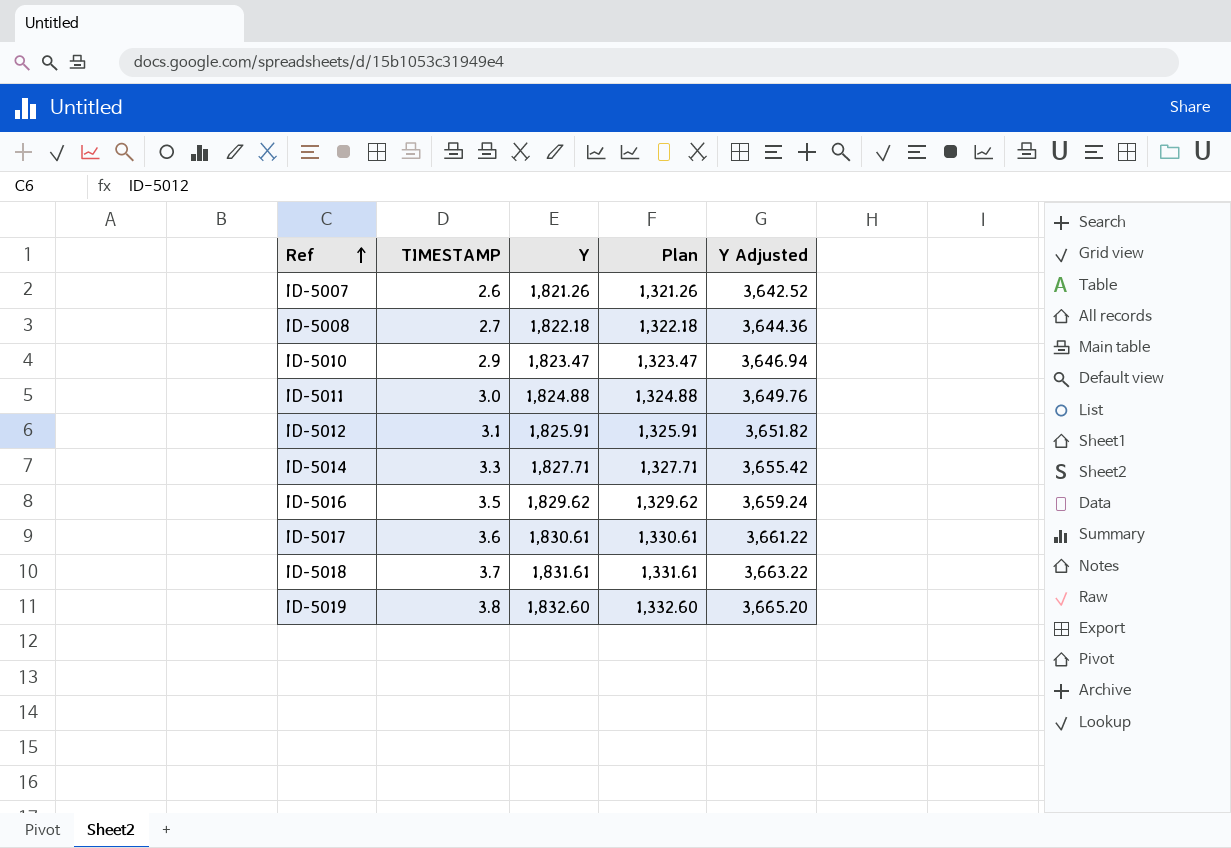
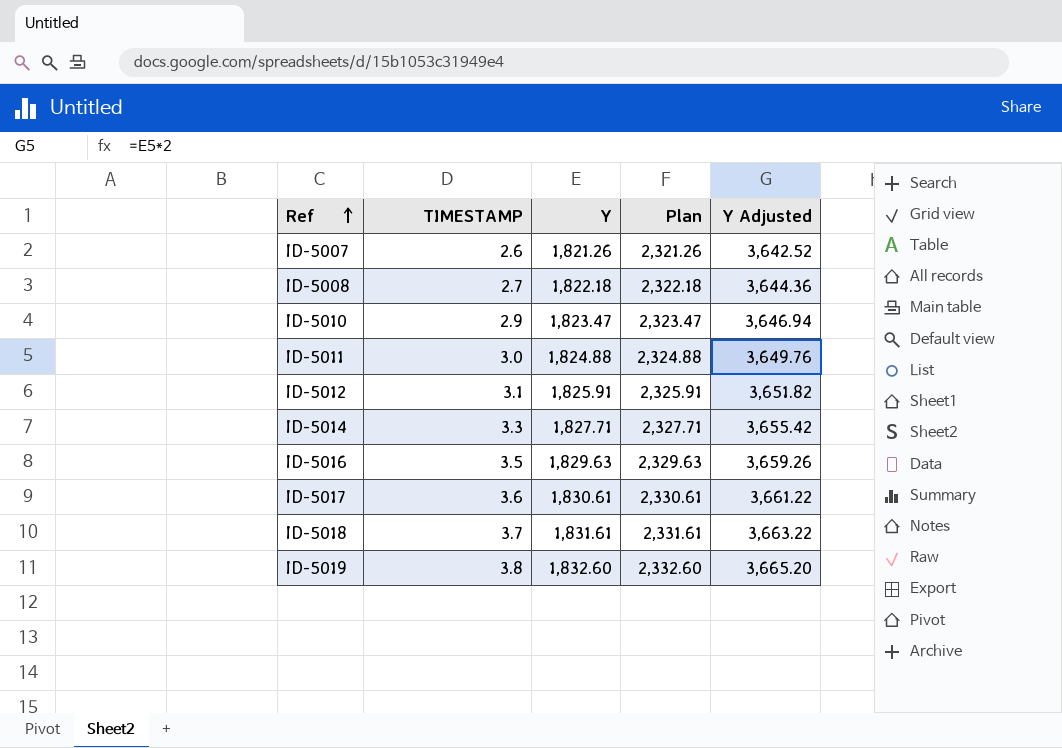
column Plan | formula: [Y] - 500 -> [Y] + 500
ID-5016 | Y: 1,829.62 -> 1,829.63
ID-5016 | Y Adjusted: 3,659.24 -> 3,659.26

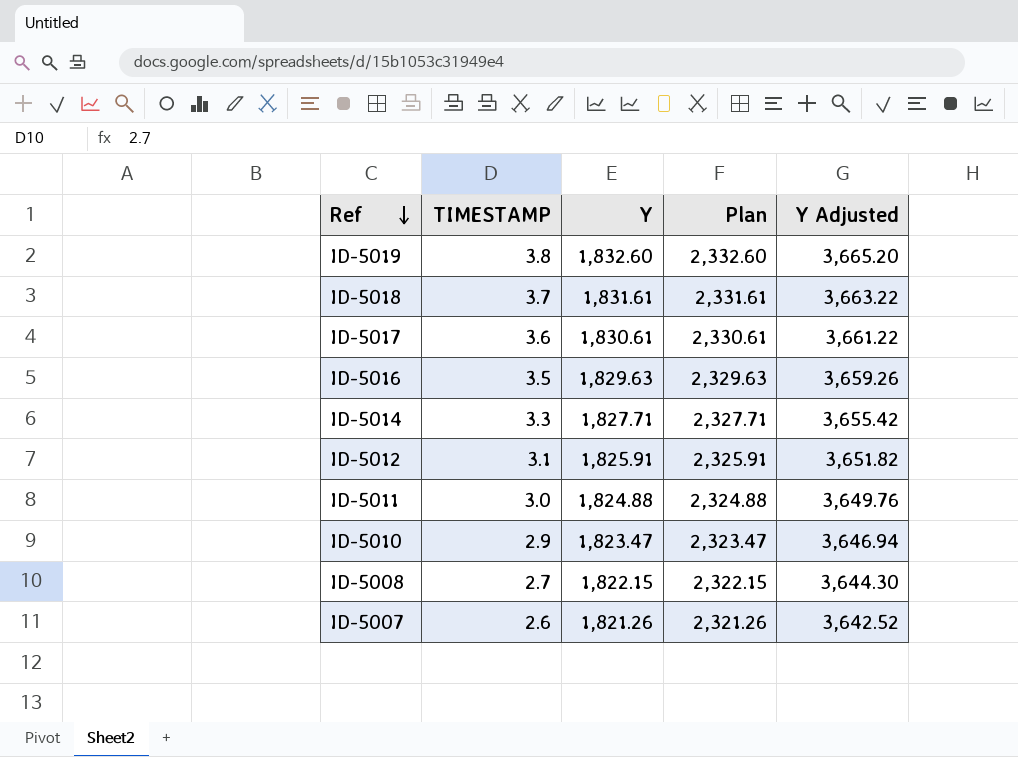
row order: Ref ascending -> Ref descending
ID-5008 | Y: 1,822.18 -> 1,822.15
ID-5008 | Plan: 2,322.18 -> 2,322.15
ID-5008 | Y Adjusted: 3,644.36 -> 3,644.30

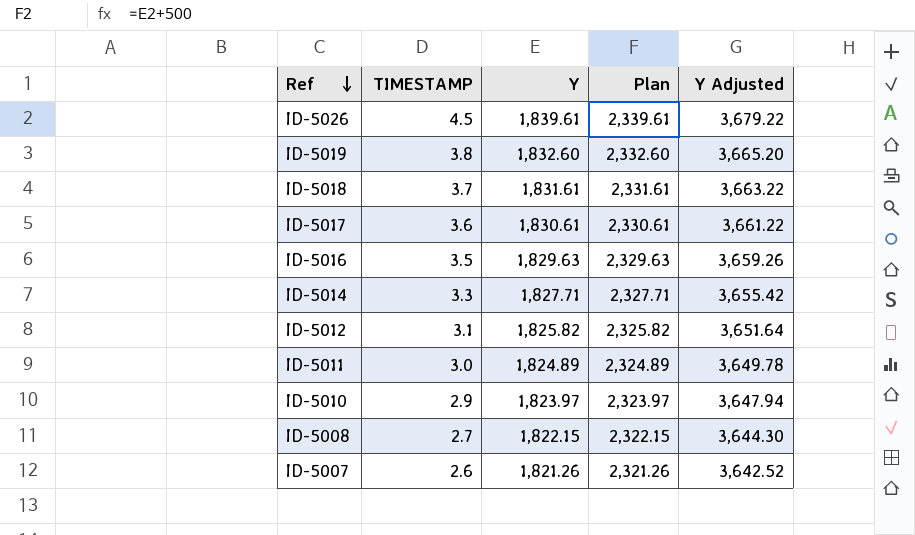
row ID-5026: none -> 4.5 | 1,839.61 | 2,339.61 | 3,679.22
ID-5012 | Y: 1,825.91 -> 1,825.82
ID-5012 | Plan: 2,325.91 -> 2,325.82
ID-5012 | Y Adjusted: 3,651.82 -> 3,651.64
ID-5011 | Y: 1,824.88 -> 1,824.89
ID-5011 | Plan: 2,324.88 -> 2,324.89
ID-5011 | Y Adjusted: 3,649.76 -> 3,649.78
ID-5010 | Y: 1,823.47 -> 1,823.97
ID-5010 | Plan: 2,323.47 -> 2,323.97
ID-5010 | Y Adjusted: 3,646.94 -> 3,647.94

